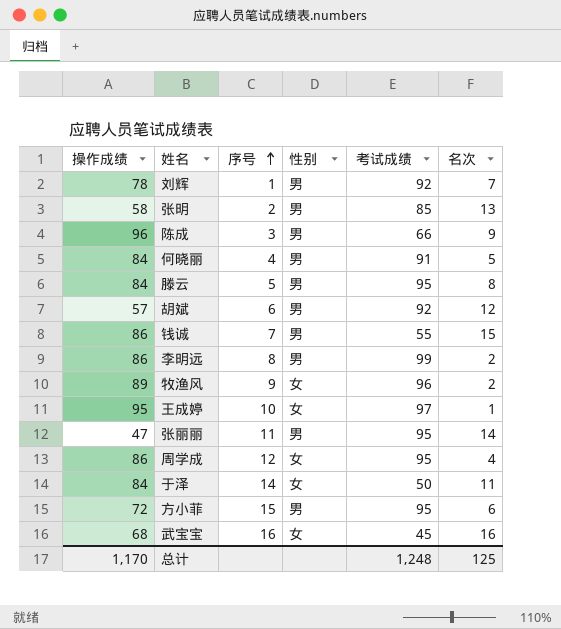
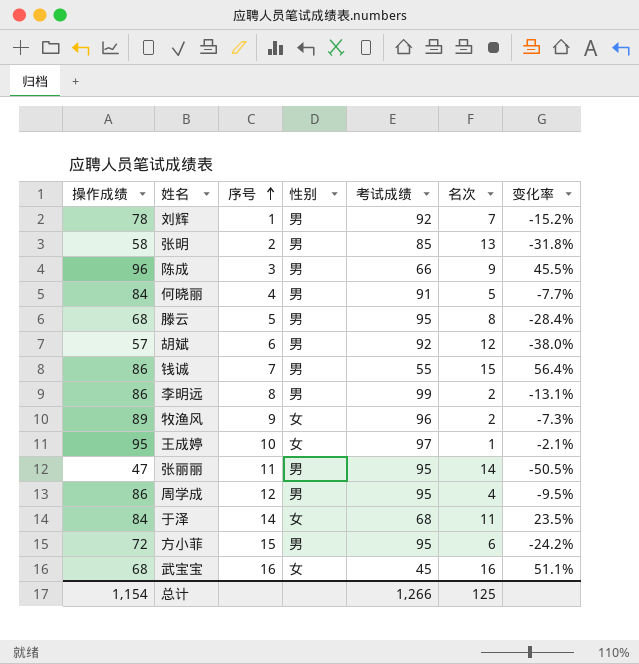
column 变化率 | formula: none -> ([操作成绩] - [考试成绩]) / [考试成绩]
滕云 | 操作成绩: 84 -> 68
周学成 | 性别: 女 -> 男
于泽 | 考试成绩: 50 -> 68
总计 | 操作成绩: 1,170 -> 1,154
总计 | 考试成绩: 1,248 -> 1,266

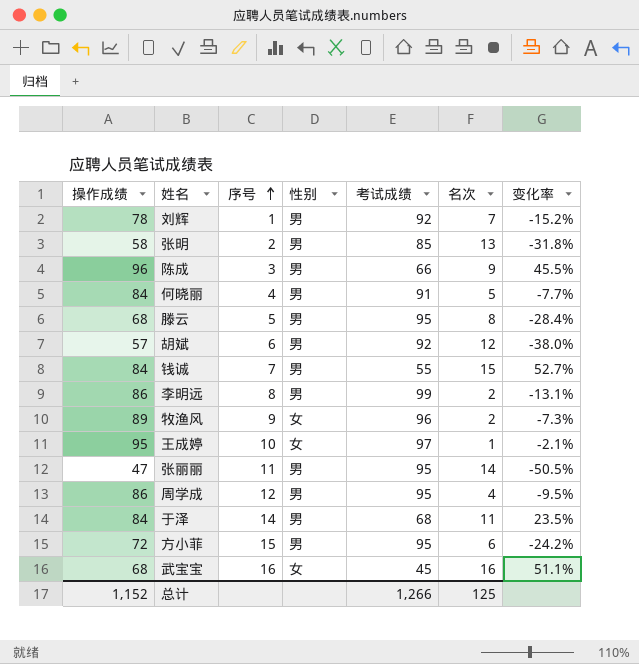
钱诚 | 操作成绩: 86 -> 84
钱诚 | 变化率: 56.4% -> 52.7%
于泽 | 性别: 女 -> 男
总计 | 操作成绩: 1,154 -> 1,152

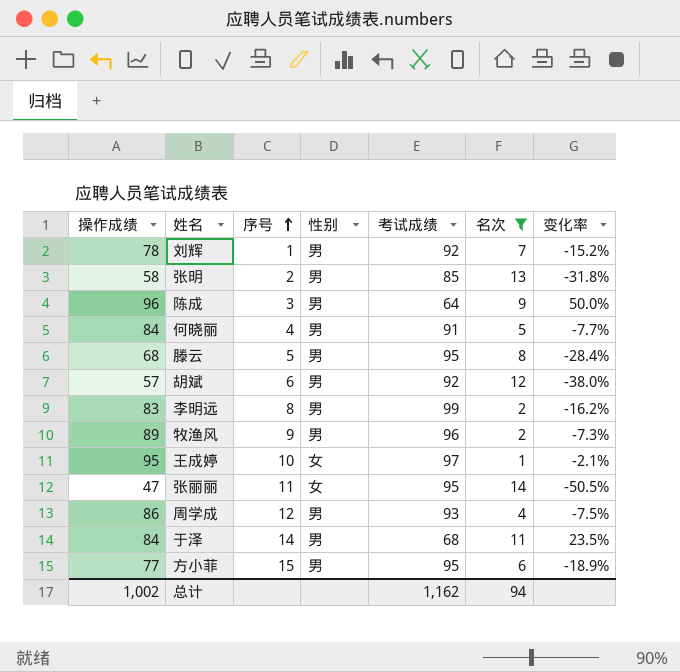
filter: none -> 名次 <= 14
陈成 | 考试成绩: 66 -> 64
陈成 | 变化率: 45.5% -> 50.0%
李明远 | 操作成绩: 86 -> 83
李明远 | 变化率: -13.1% -> -16.2%
牧渔风 | 性别: 女 -> 男
张丽丽 | 性别: 男 -> 女
周学成 | 考试成绩: 95 -> 93
周学成 | 变化率: -9.5% -> -7.5%
方小菲 | 操作成绩: 72 -> 77
方小菲 | 变化率: -24.2% -> -18.9%
总计 | 操作成绩: 1,152 -> 1,002
总计 | 考试成绩: 1,266 -> 1,162
总计 | 名次: 125 -> 94

